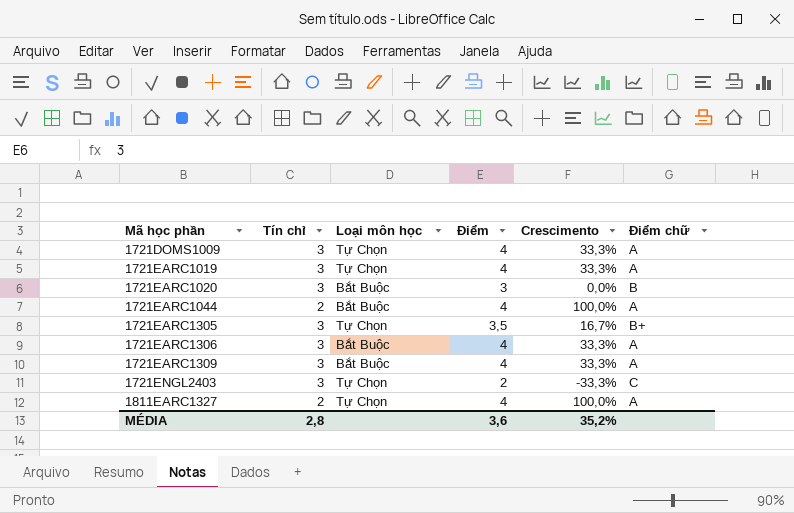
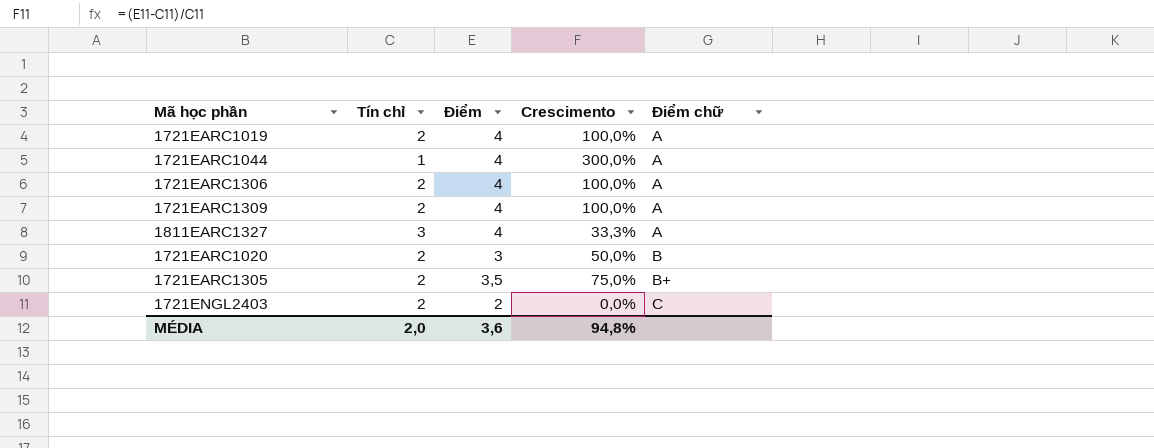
row order: Mã học phần ascending -> Điểm chữ ascending
column Loại môn học | position: 3 -> none
row 1721DOMS1009: 3 | Tự Chọn | 4 | 33,3% | A -> none
1721EARC1019 | Tín chỉ: 3 -> 2
1721EARC1019 | Crescimento: 33,3% -> 100,0%
1721EARC1044 | Tín chỉ: 2 -> 1
1721EARC1044 | Crescimento: 100,0% -> 300,0%
1721EARC1306 | Tín chỉ: 3 -> 2
1721EARC1306 | Crescimento: 33,3% -> 100,0%
1721EARC1309 | Tín chỉ: 3 -> 2
1721EARC1309 | Crescimento: 33,3% -> 100,0%
1811EARC1327 | Tín chỉ: 2 -> 3
1811EARC1327 | Crescimento: 100,0% -> 33,3%
1721EARC1020 | Tín chỉ: 3 -> 2
1721EARC1020 | Crescimento: 0,0% -> 50,0%
1721EARC1305 | Tín chỉ: 3 -> 2
1721EARC1305 | Crescimento: 16,7% -> 75,0%
1721ENGL2403 | Tín chỉ: 3 -> 2
1721ENGL2403 | Crescimento: -33,3% -> 0,0%
MÉDIA | Tín chỉ: 2,8 -> 2,0
MÉDIA | Crescimento: 35,2% -> 94,8%

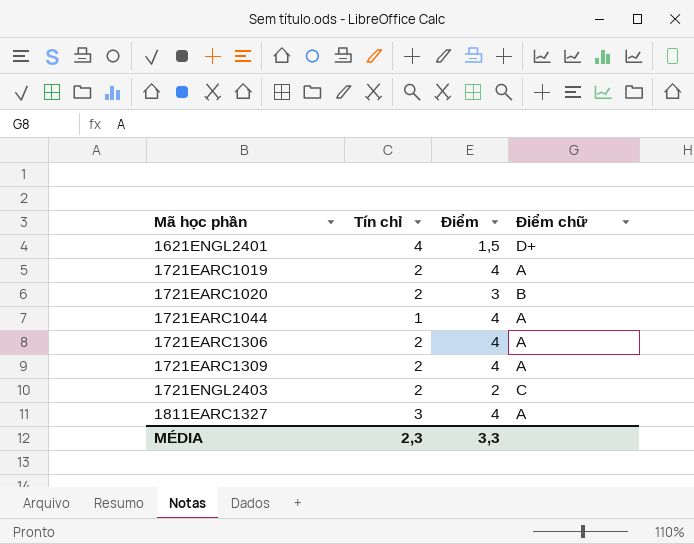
row order: Điểm chữ ascending -> Mã học phần ascending
column Crescimento | formula: ([Điểm] - [Tín chỉ]) / [Tín chỉ] -> none
row 1721EARC1305: 2 | 3,5 | 75,0% | B+ -> none
row 1621ENGL2401: none -> 4 | 1,5 | D+
MÉDIA | Tín chỉ: 2,0 -> 2,3
MÉDIA | Điểm: 3,6 -> 3,3

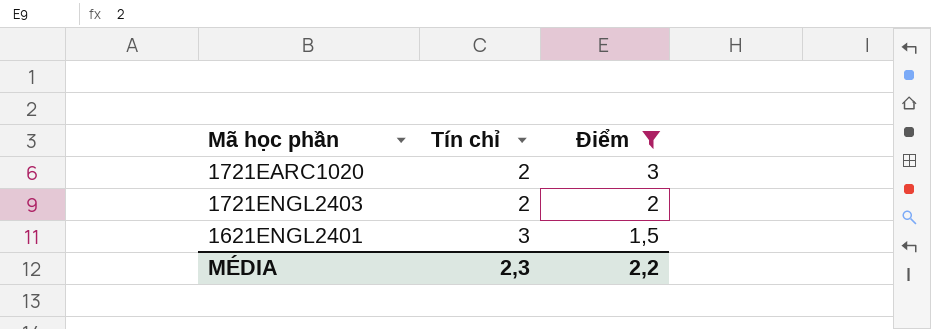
filter: none -> Điểm != 4
row order: Mã học phần ascending -> Tín chỉ ascending
column Điểm chữ | position: 4 -> none
1621ENGL2401 | Tín chỉ: 4 -> 3
MÉDIA | Điểm: 3,3 -> 2,2

